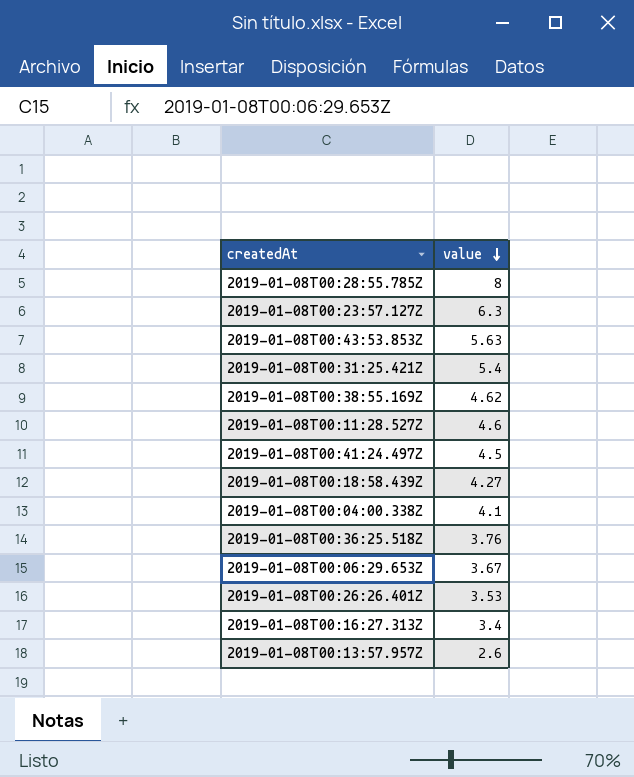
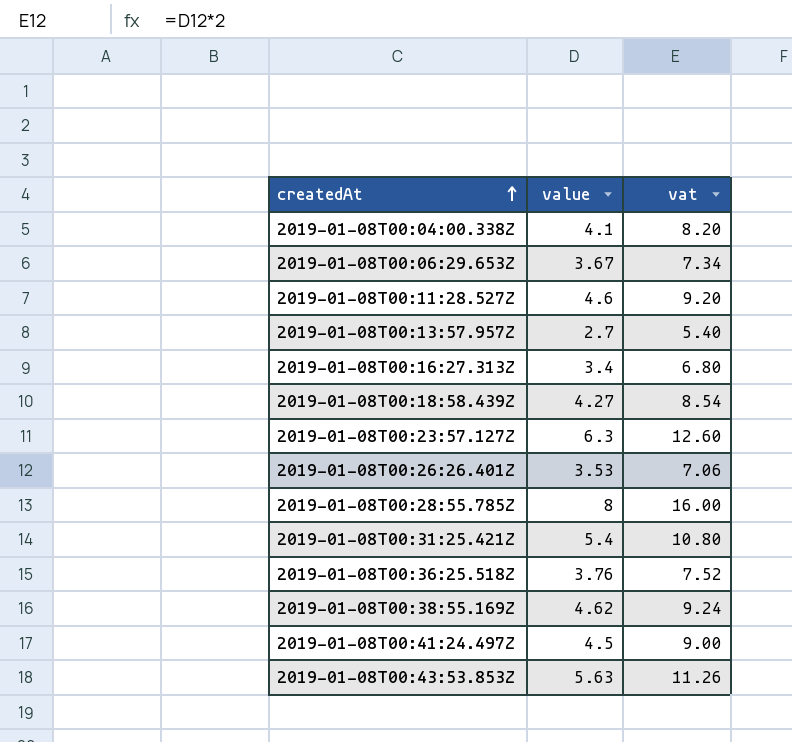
row order: value descending -> createdAt ascending
column vat | formula: none -> [value] * 2
2019-01-08T00:13:57.957Z | value: 2.6 -> 2.7

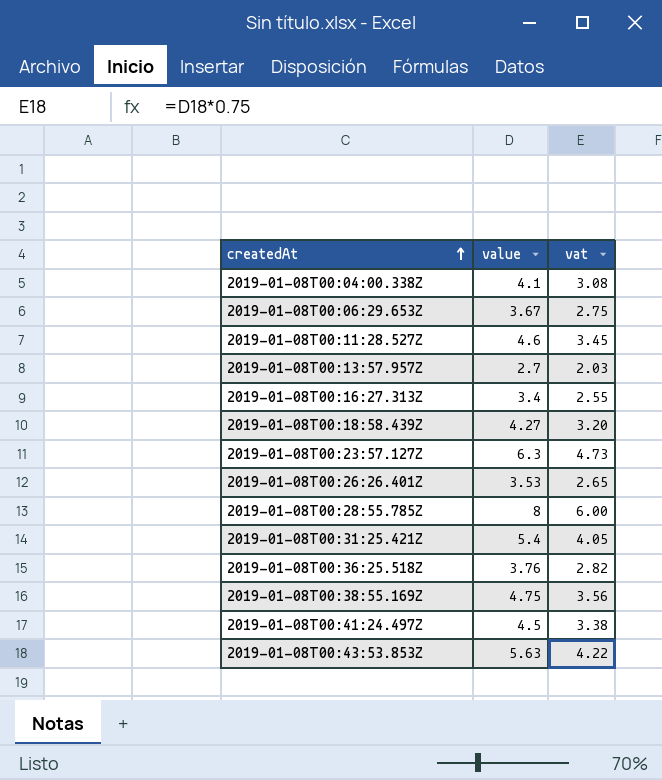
column vat | formula: [value] * 2 -> [value] * 0.75
2019-01-08T00:38:55.169Z | value: 4.62 -> 4.75

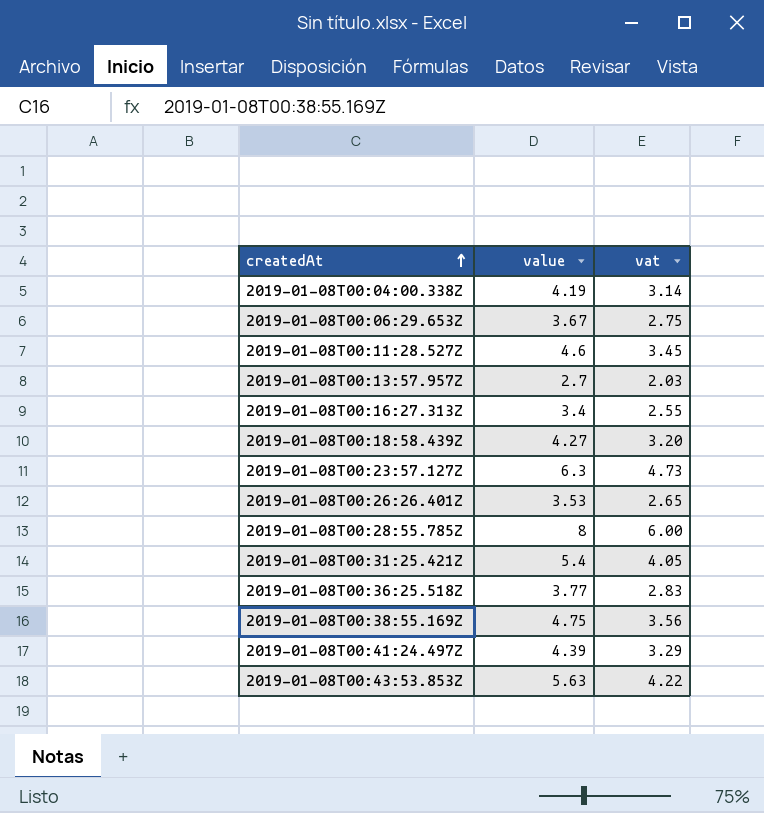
2019-01-08T00:04:00.338Z | value: 4.1 -> 4.19
2019-01-08T00:04:00.338Z | vat: 3.08 -> 3.14
2019-01-08T00:36:25.518Z | value: 3.76 -> 3.77
2019-01-08T00:36:25.518Z | vat: 2.82 -> 2.83
2019-01-08T00:41:24.497Z | value: 4.5 -> 4.39
2019-01-08T00:41:24.497Z | vat: 3.38 -> 3.29

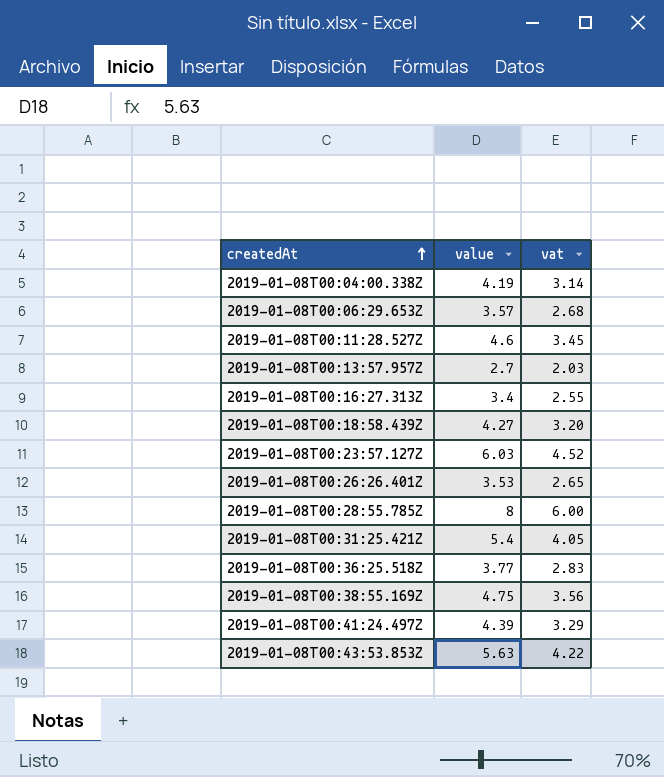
2019-01-08T00:06:29.653Z | value: 3.67 -> 3.57
2019-01-08T00:06:29.653Z | vat: 2.75 -> 2.68
2019-01-08T00:23:57.127Z | value: 6.3 -> 6.03
2019-01-08T00:23:57.127Z | vat: 4.73 -> 4.52

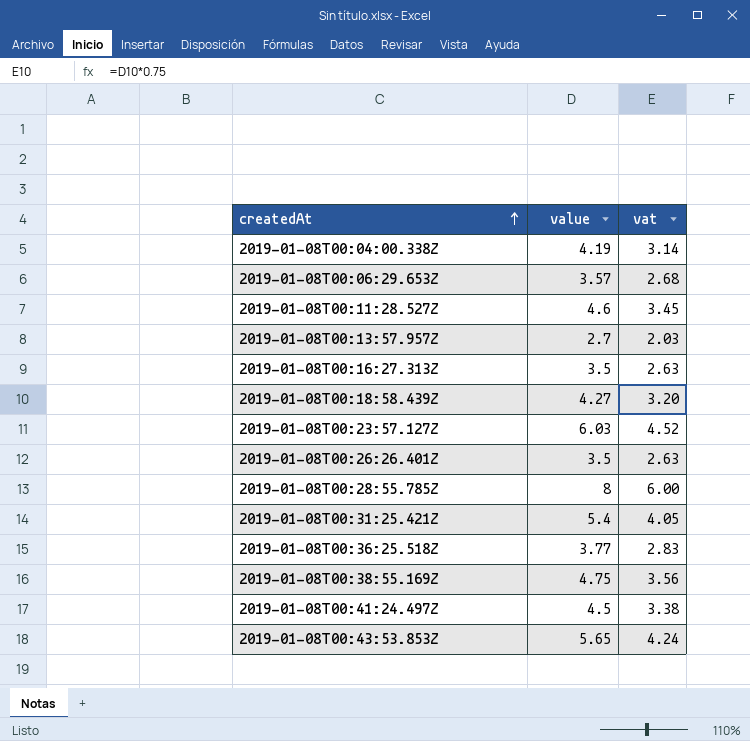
2019-01-08T00:16:27.313Z | value: 3.4 -> 3.5
2019-01-08T00:16:27.313Z | vat: 2.55 -> 2.63
2019-01-08T00:26:26.401Z | value: 3.53 -> 3.5
2019-01-08T00:26:26.401Z | vat: 2.65 -> 2.63
2019-01-08T00:41:24.497Z | value: 4.39 -> 4.5
2019-01-08T00:41:24.497Z | vat: 3.29 -> 3.38
2019-01-08T00:43:53.853Z | value: 5.63 -> 5.65
2019-01-08T00:43:53.853Z | vat: 4.22 -> 4.24

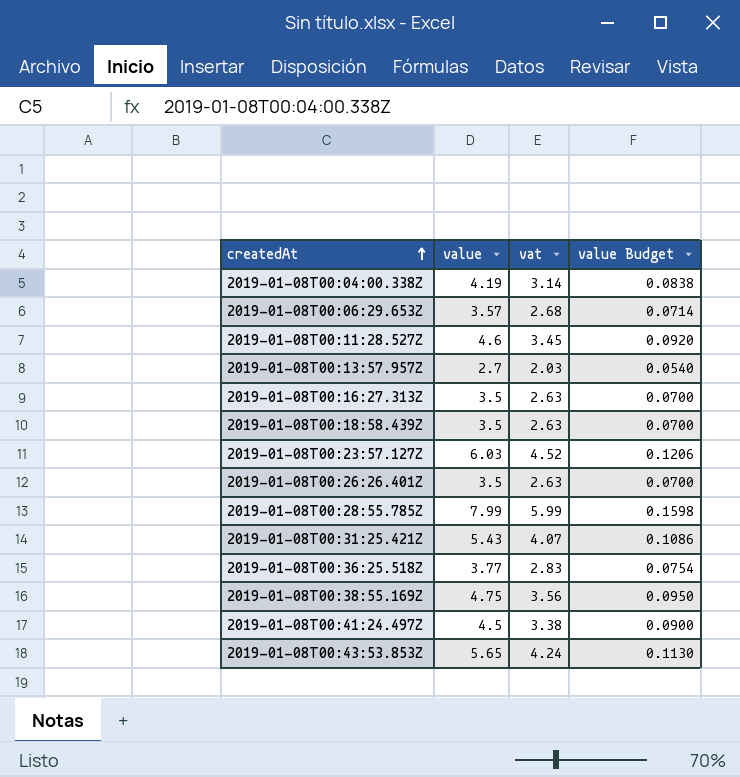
column value Budget | formula: none -> [value] * 0.02
2019-01-08T00:18:58.439Z | value: 4.27 -> 3.5
2019-01-08T00:18:58.439Z | vat: 3.20 -> 2.63
2019-01-08T00:28:55.785Z | value: 8 -> 7.99
2019-01-08T00:28:55.785Z | vat: 6.00 -> 5.99
2019-01-08T00:31:25.421Z | value: 5.4 -> 5.43
2019-01-08T00:31:25.421Z | vat: 4.05 -> 4.07

